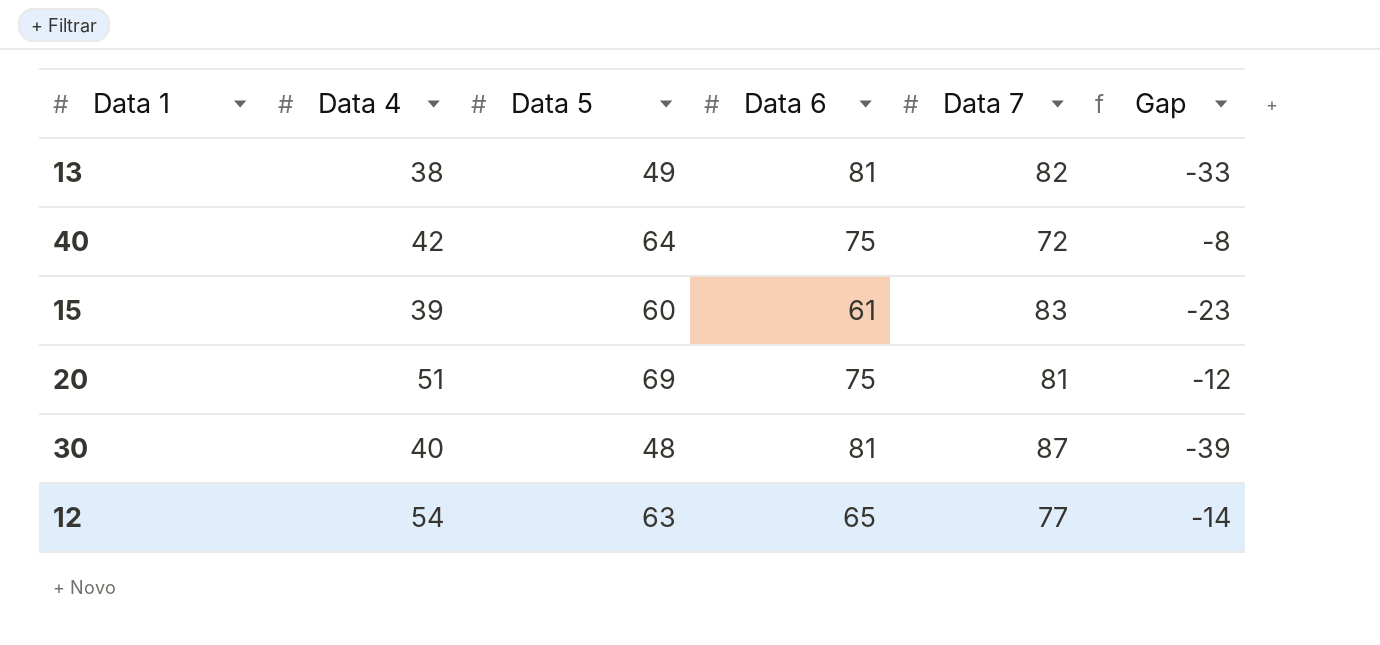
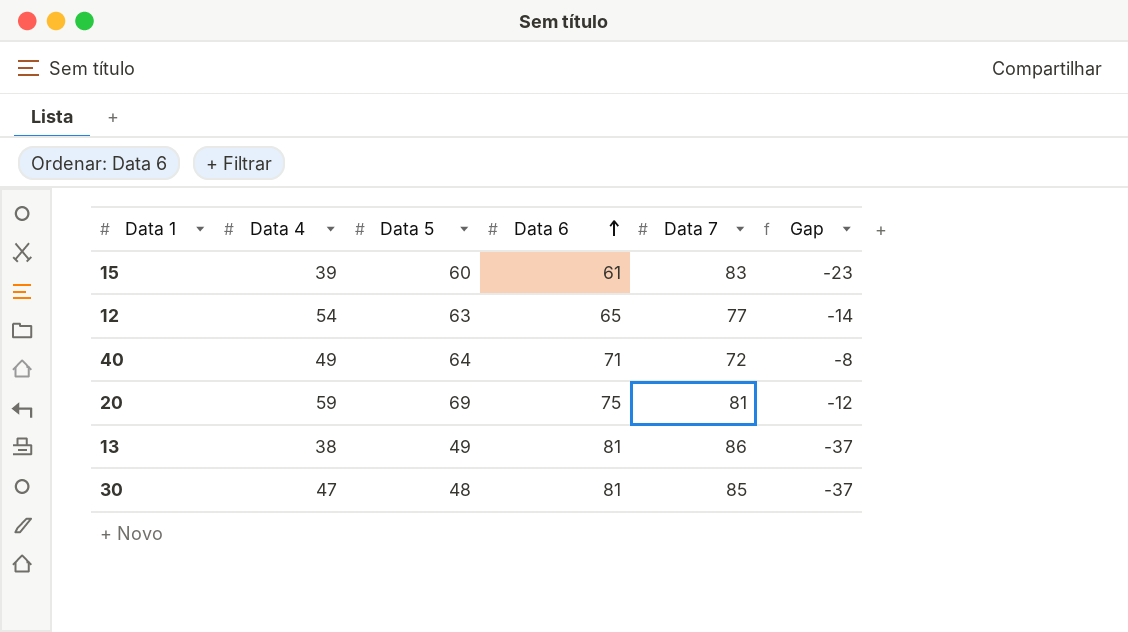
row order: none -> Data 6 ascending
40 | Data 4: 42 -> 49
40 | Data 6: 75 -> 71
20 | Data 4: 51 -> 59
13 | Data 7: 82 -> 86
13 | Gap: -33 -> -37
30 | Data 4: 40 -> 47
30 | Data 7: 87 -> 85
30 | Gap: -39 -> -37

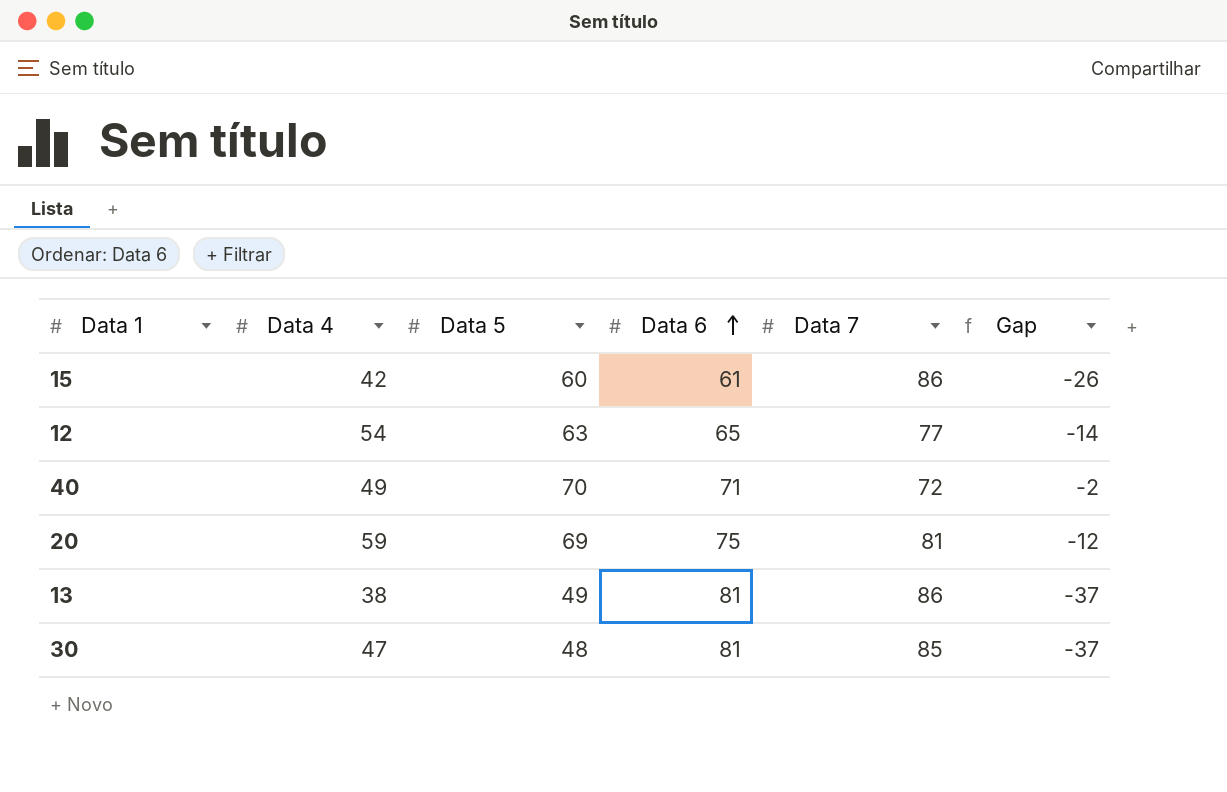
15 | Data 4: 39 -> 42
15 | Data 7: 83 -> 86
15 | Gap: -23 -> -26
40 | Data 5: 64 -> 70
40 | Gap: -8 -> -2

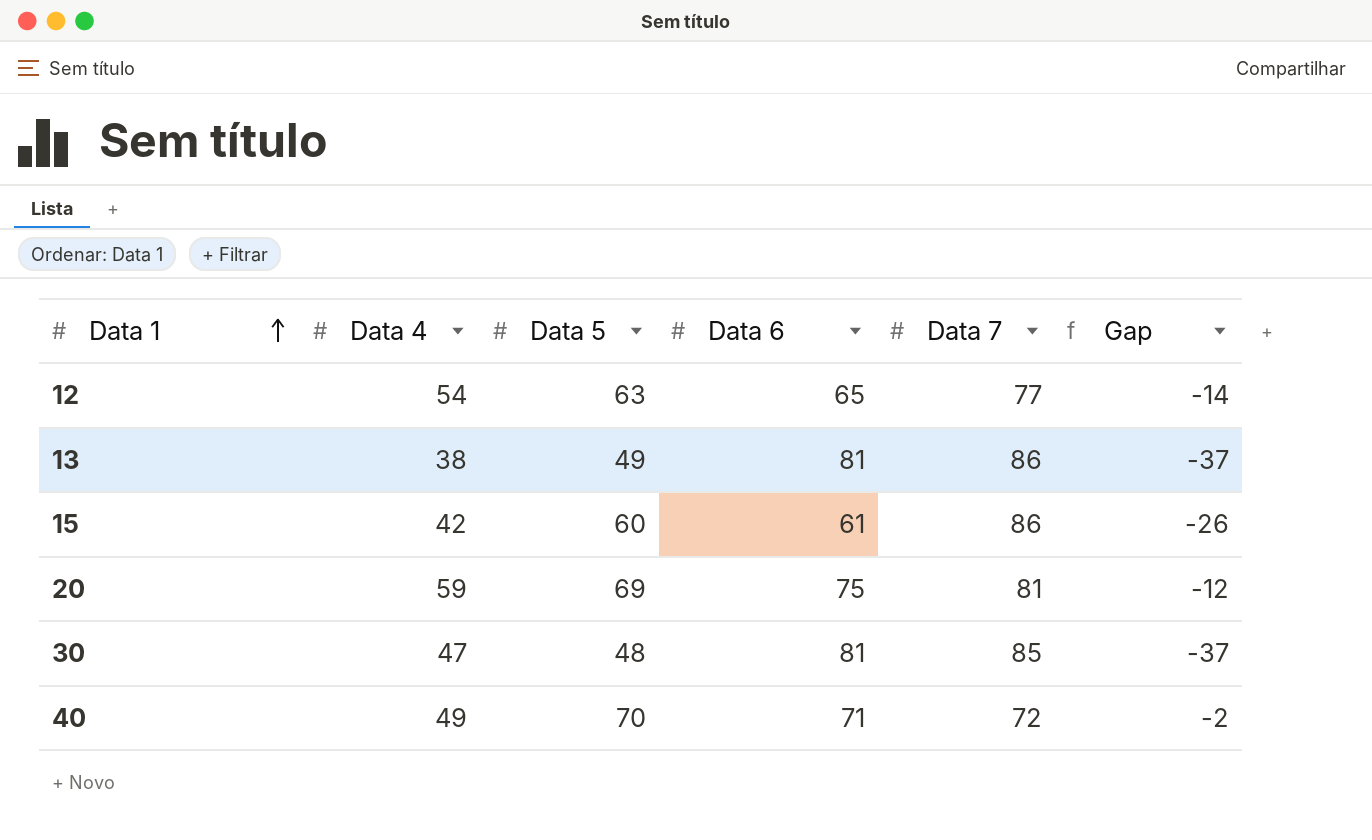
row order: Data 6 ascending -> Data 1 ascending

